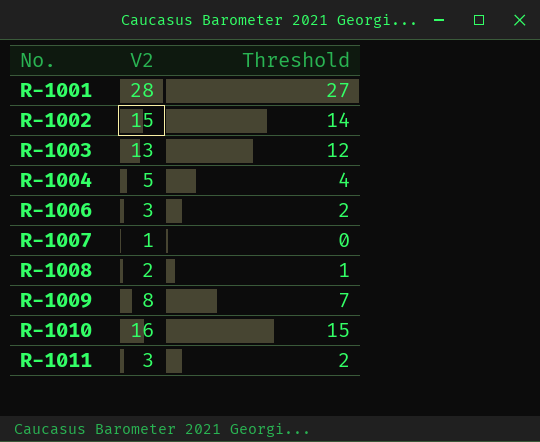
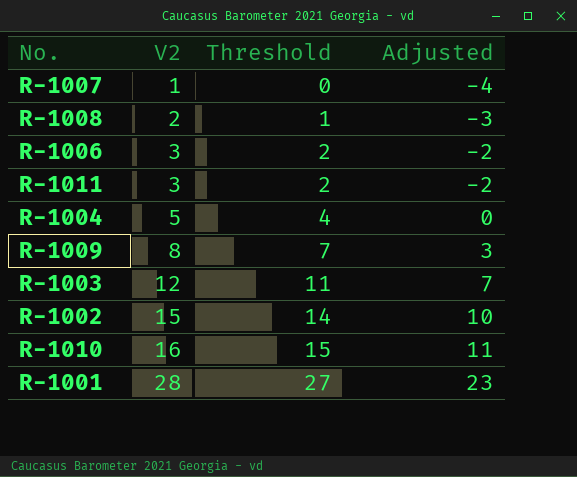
row order: No. ascending -> V2 ascending
column Adjusted | formula: none -> [V2] - 5
R-1003 | V2: 13 -> 12
R-1003 | Threshold: 12 -> 11

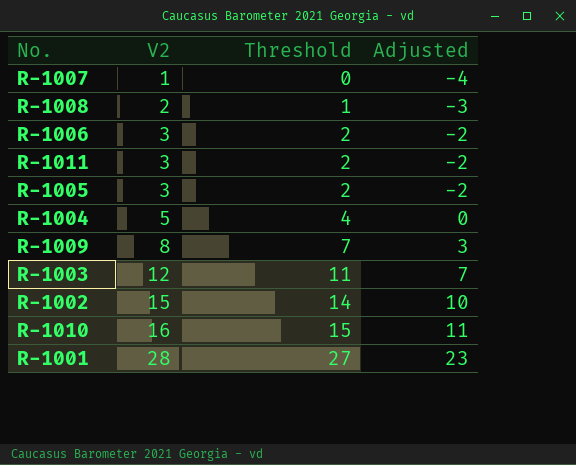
row R-1005: none -> 3 | 2 | -2

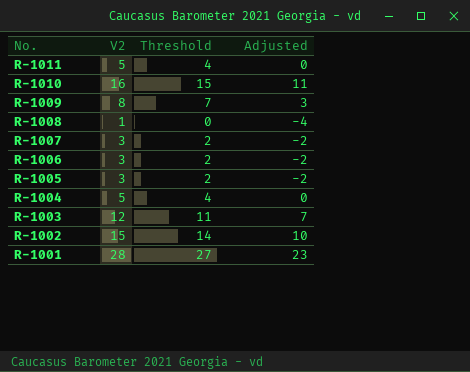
row order: V2 ascending -> No. descending
R-1011 | V2: 3 -> 5
R-1011 | Threshold: 2 -> 4
R-1011 | Adjusted: -2 -> 0
R-1008 | V2: 2 -> 1
R-1008 | Threshold: 1 -> 0
R-1008 | Adjusted: -3 -> -4
R-1007 | V2: 1 -> 3
R-1007 | Threshold: 0 -> 2
R-1007 | Adjusted: -4 -> -2

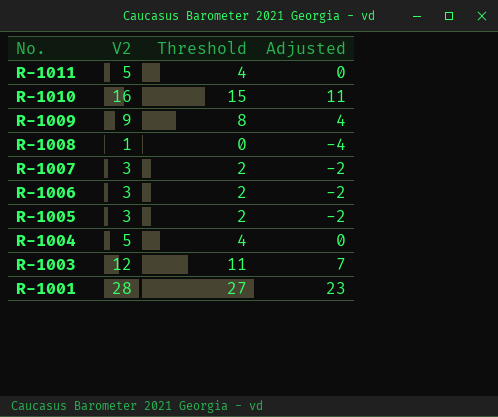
row R-1002: 15 | 14 | 10 -> none
R-1009 | V2: 8 -> 9
R-1009 | Threshold: 7 -> 8
R-1009 | Adjusted: 3 -> 4

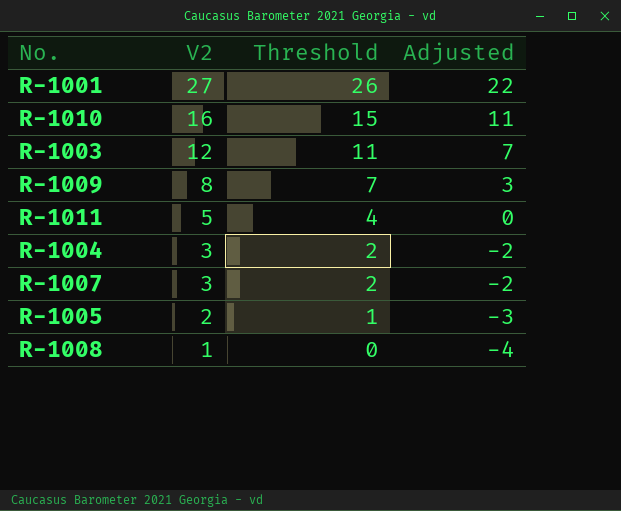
row order: No. descending -> V2 descending
row R-1006: 3 | 2 | -2 -> none
R-1001 | V2: 28 -> 27
R-1001 | Threshold: 27 -> 26
R-1001 | Adjusted: 23 -> 22
R-1009 | V2: 9 -> 8
R-1009 | Threshold: 8 -> 7
R-1009 | Adjusted: 4 -> 3
R-1004 | V2: 5 -> 3
R-1004 | Threshold: 4 -> 2
R-1004 | Adjusted: 0 -> -2
R-1005 | V2: 3 -> 2
R-1005 | Threshold: 2 -> 1
R-1005 | Adjusted: -2 -> -3

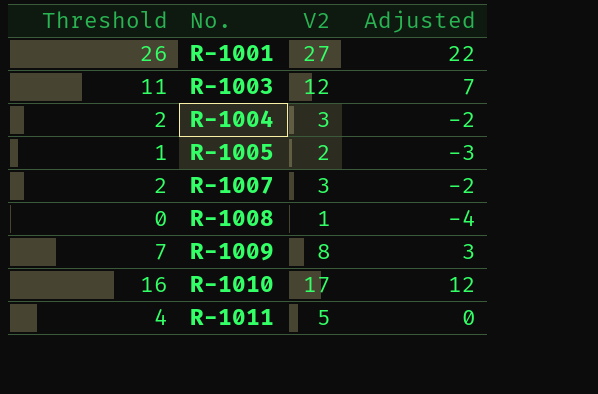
row order: V2 descending -> No. ascending
column Threshold | position: 3 -> 1
R-1010 | Threshold: 15 -> 16
R-1010 | V2: 16 -> 17
R-1010 | Adjusted: 11 -> 12

